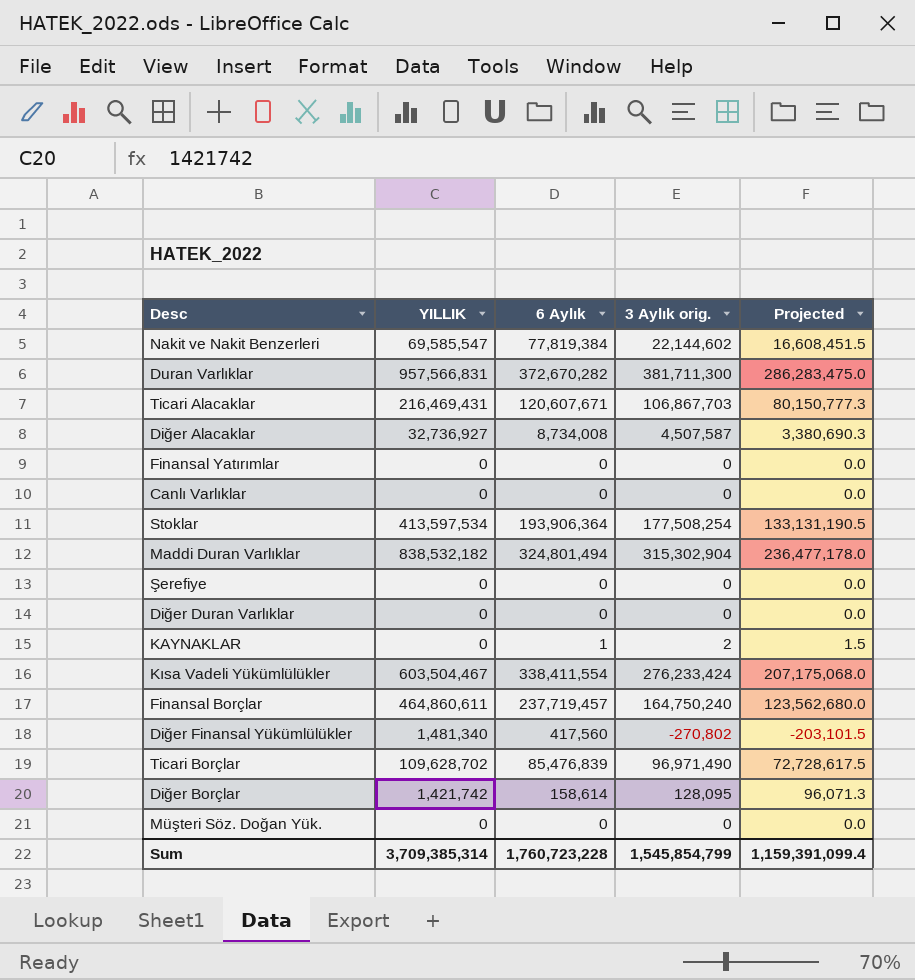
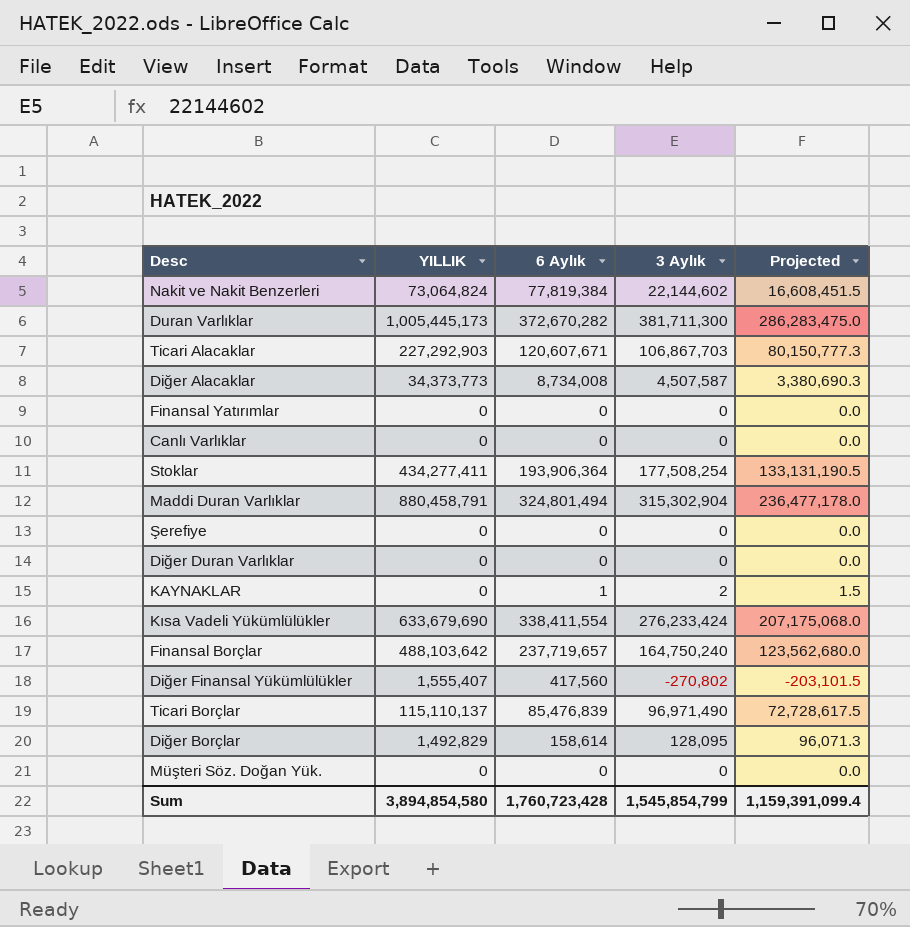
column name: 3 Aylık orig. -> 3 Aylık
Nakit ve Nakit Benzerleri | YILLIK: 69,585,547 -> 73,064,824
Duran Varlıklar | YILLIK: 957,566,831 -> 1,005,445,173
Ticari Alacaklar | YILLIK: 216,469,431 -> 227,292,903
Diğer Alacaklar | YILLIK: 32,736,927 -> 34,373,773
Stoklar | YILLIK: 413,597,534 -> 434,277,411
Maddi Duran Varlıklar | YILLIK: 838,532,182 -> 880,458,791
Kısa Vadeli Yükümlülükler | YILLIK: 603,504,467 -> 633,679,690
Finansal Borçlar | YILLIK: 464,860,611 -> 488,103,642
Finansal Borçlar | 6 Aylık: 237,719,457 -> 237,719,657
Diğer Finansal Yükümlülükler | YILLIK: 1,481,340 -> 1,555,407
Ticari Borçlar | YILLIK: 109,628,702 -> 115,110,137
Diğer Borçlar | YILLIK: 1,421,742 -> 1,492,829
Sum | YILLIK: 3,709,385,314 -> 3,894,854,580
Sum | 6 Aylık: 1,760,723,228 -> 1,760,723,428

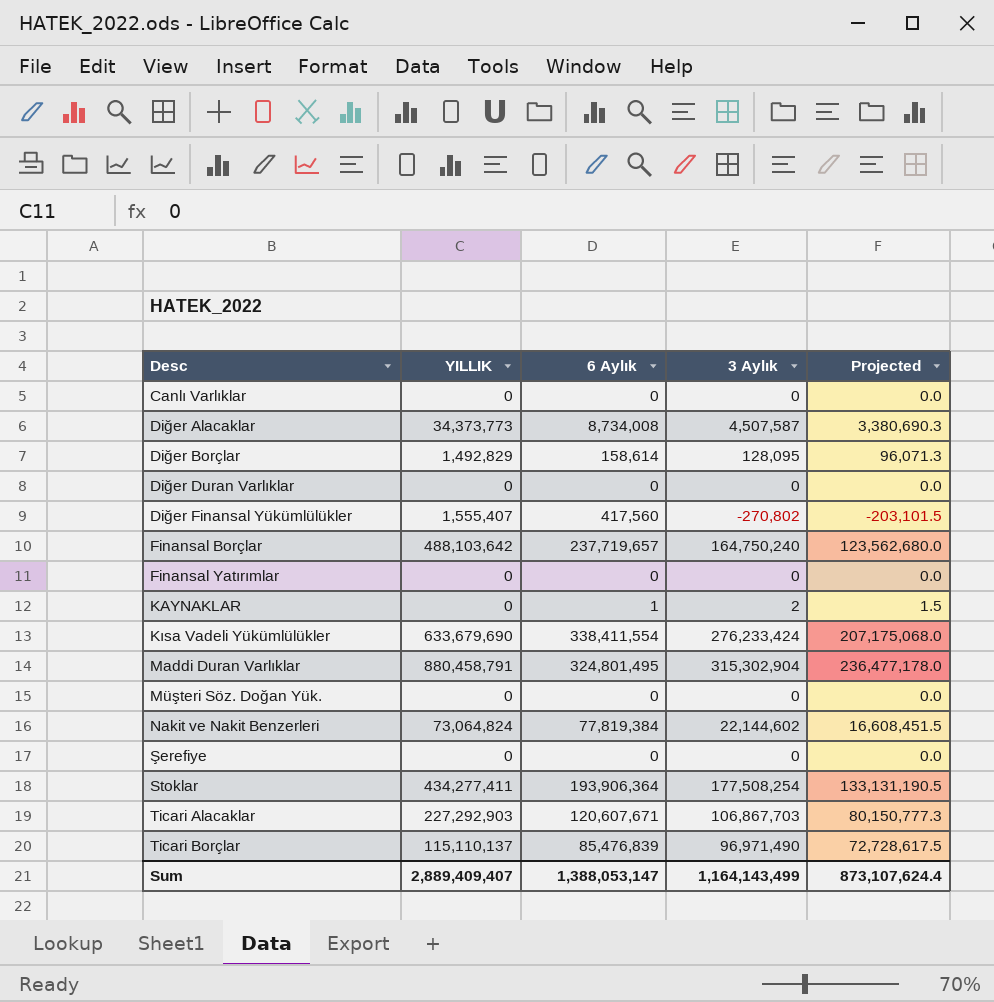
row order: none -> Desc ascending
row Duran Varlıklar: 1,005,445,173 | 372,670,282 | 381,711,300 | 286,283,475.0 -> none
Maddi Duran Varlıklar | 6 Aylık: 324,801,494 -> 324,801,495
Sum | YILLIK: 3,894,854,580 -> 2,889,409,407
Sum | 6 Aylık: 1,760,723,428 -> 1,388,053,147
Sum | 3 Aylık: 1,545,854,799 -> 1,164,143,499
Sum | Projected: 1,159,391,099.4 -> 873,107,624.4

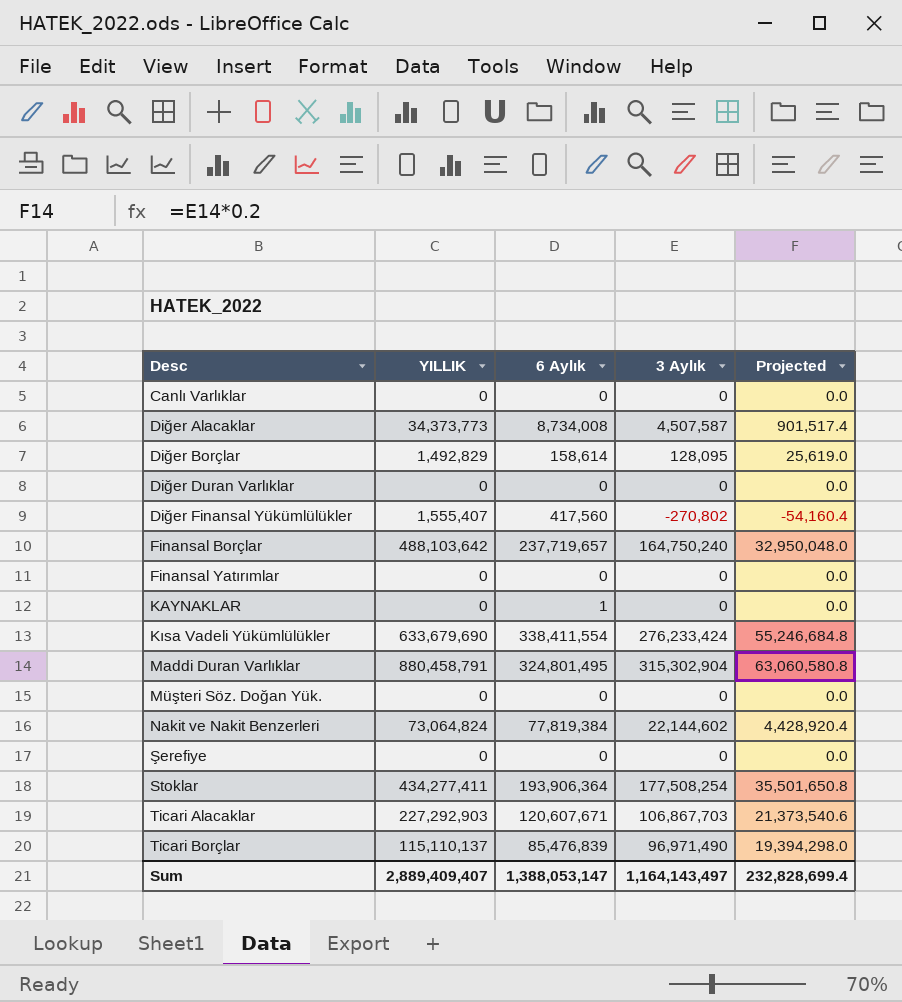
column Projected | formula: [3 Aylık] * 0.75 -> [3 Aylık] * 0.2
KAYNAKLAR | 3 Aylık: 2 -> 0
Sum | 3 Aylık: 1,164,143,499 -> 1,164,143,497
Sum | Projected: 873,107,624.4 -> 232,828,699.4

